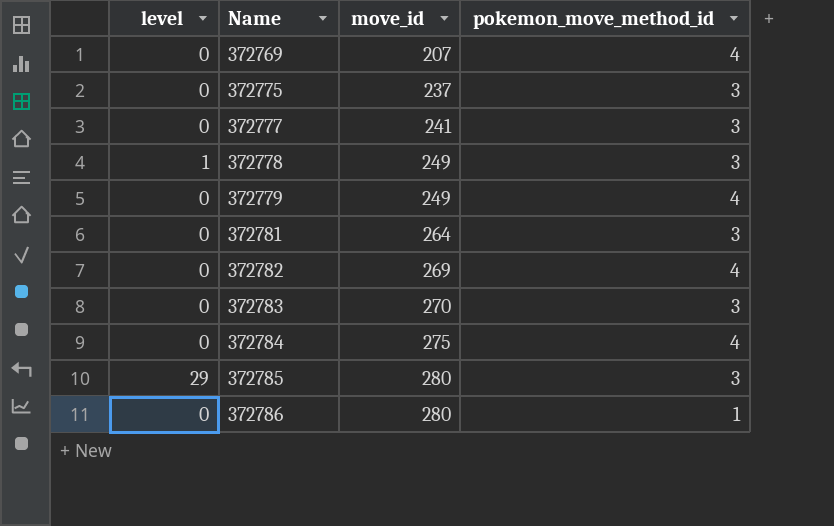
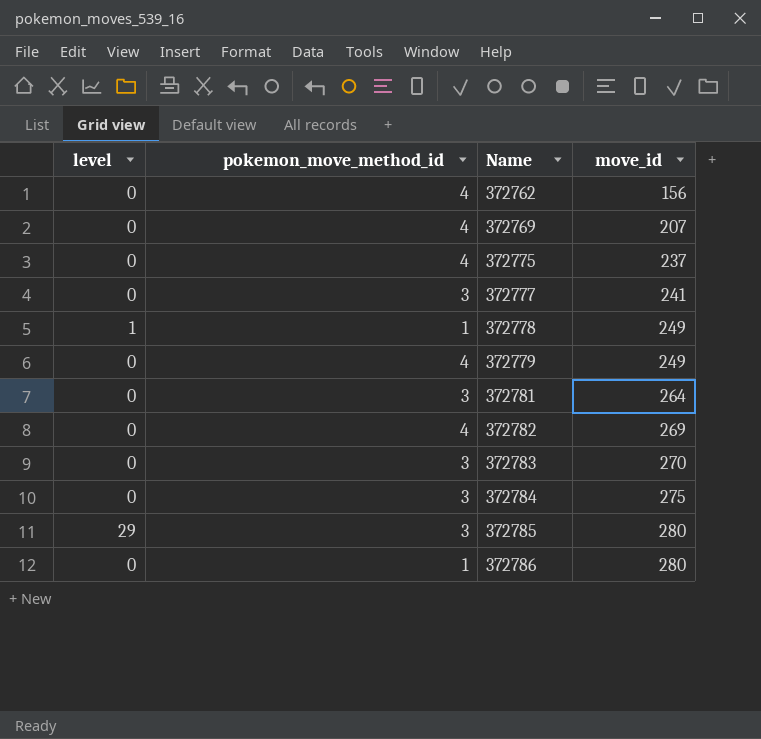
column pokemon_move_method_id | position: 4 -> 2
row 372762: none -> 0 | 4 | 156
372775 | pokemon_move_method_id: 3 -> 4
372778 | pokemon_move_method_id: 3 -> 1
372784 | pokemon_move_method_id: 4 -> 3

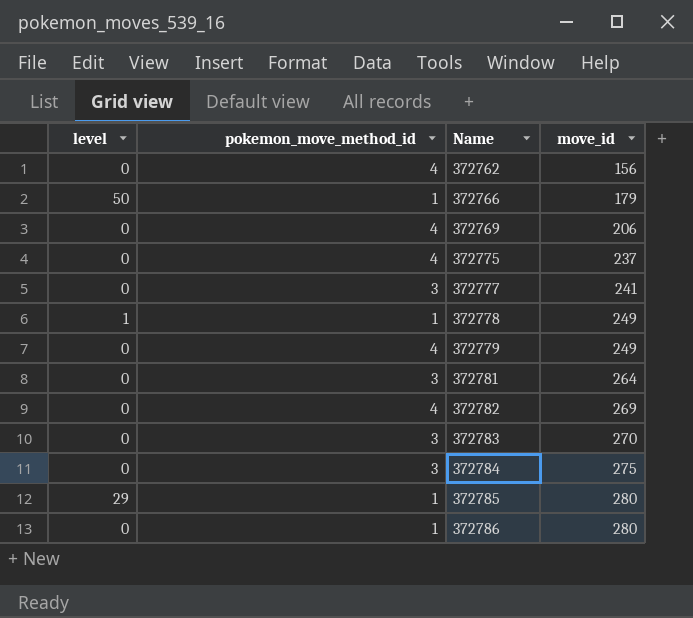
row 372766: none -> 50 | 1 | 179
372769 | move_id: 207 -> 206
372785 | pokemon_move_method_id: 3 -> 1

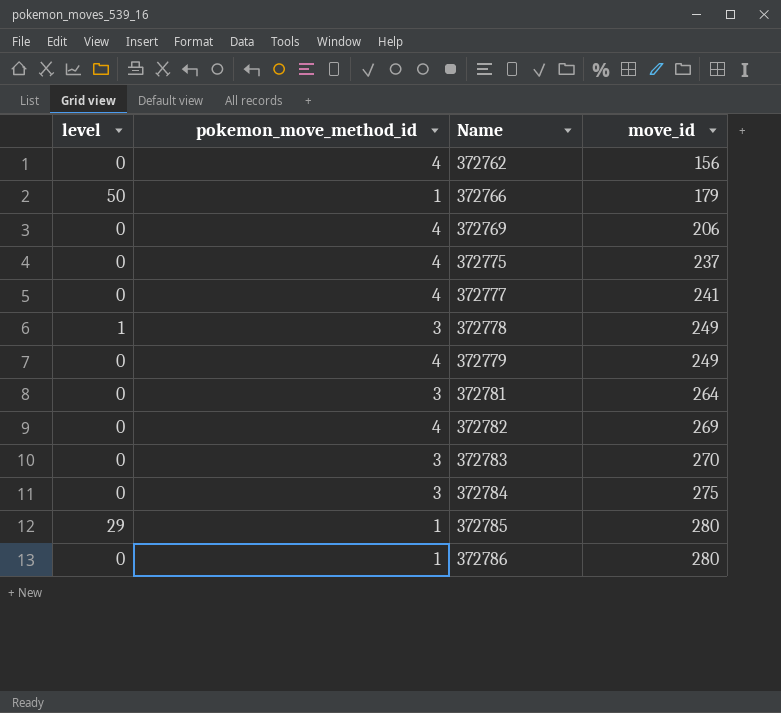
372777 | pokemon_move_method_id: 3 -> 4
372778 | pokemon_move_method_id: 1 -> 3

